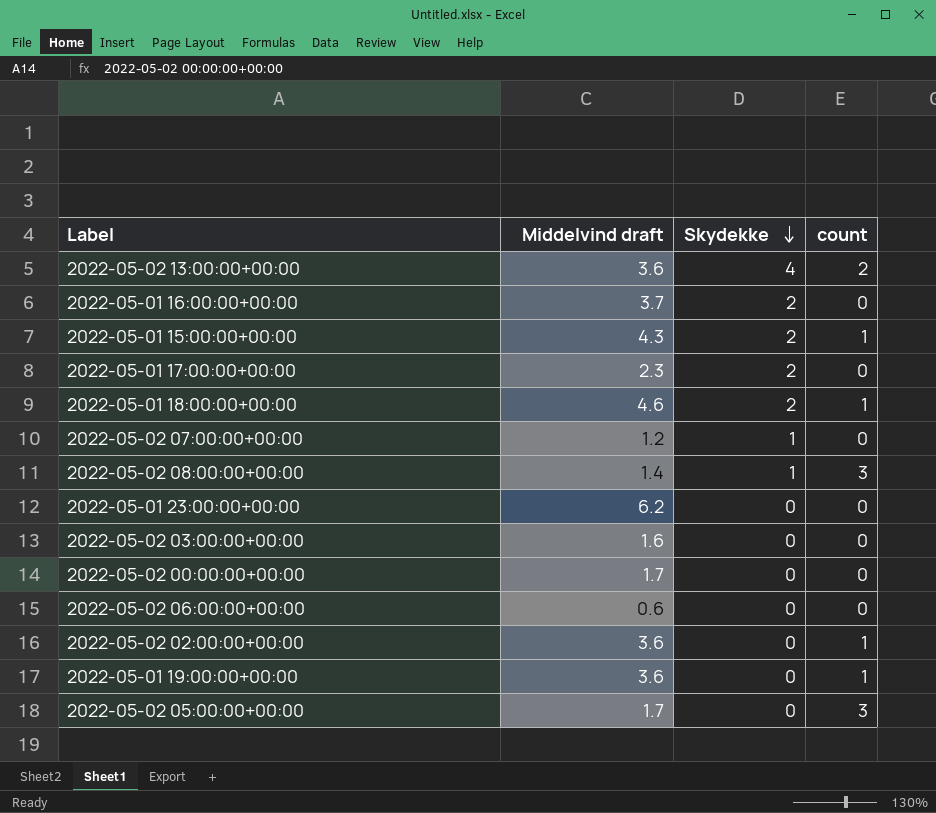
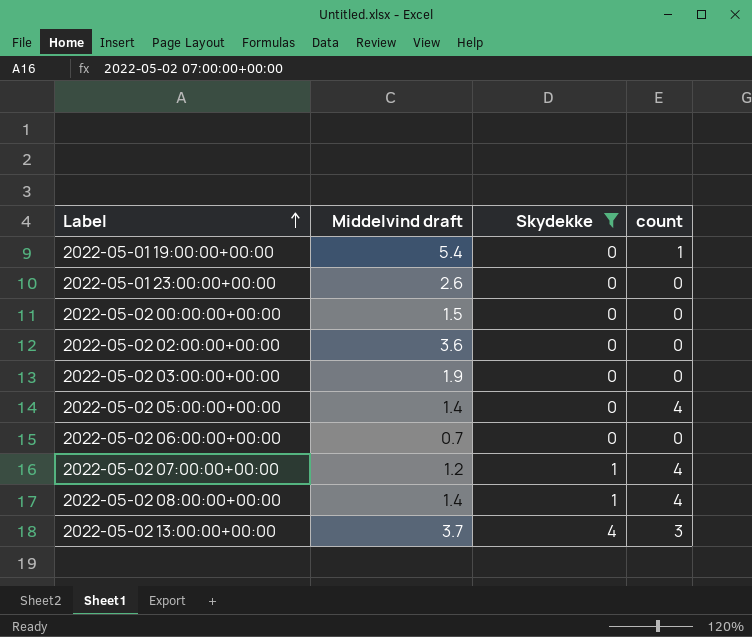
filter: none -> Skydekke != 2
row order: Skydekke descending -> Label ascending
2022-05-01 19:00:00+00:00 | Middelvind draft: 3.6 -> 5.4
2022-05-01 23:00:00+00:00 | Middelvind draft: 6.2 -> 2.6
2022-05-02 00:00:00+00:00 | Middelvind draft: 1.7 -> 1.5
2022-05-02 02:00:00+00:00 | count: 1 -> 0
2022-05-02 03:00:00+00:00 | Middelvind draft: 1.6 -> 1.9
2022-05-02 05:00:00+00:00 | Middelvind draft: 1.7 -> 1.4
2022-05-02 05:00:00+00:00 | count: 3 -> 4
2022-05-02 06:00:00+00:00 | Middelvind draft: 0.6 -> 0.7
2022-05-02 07:00:00+00:00 | count: 0 -> 4
2022-05-02 08:00:00+00:00 | count: 3 -> 4
2022-05-02 13:00:00+00:00 | Middelvind draft: 3.6 -> 3.7
2022-05-02 13:00:00+00:00 | count: 2 -> 3

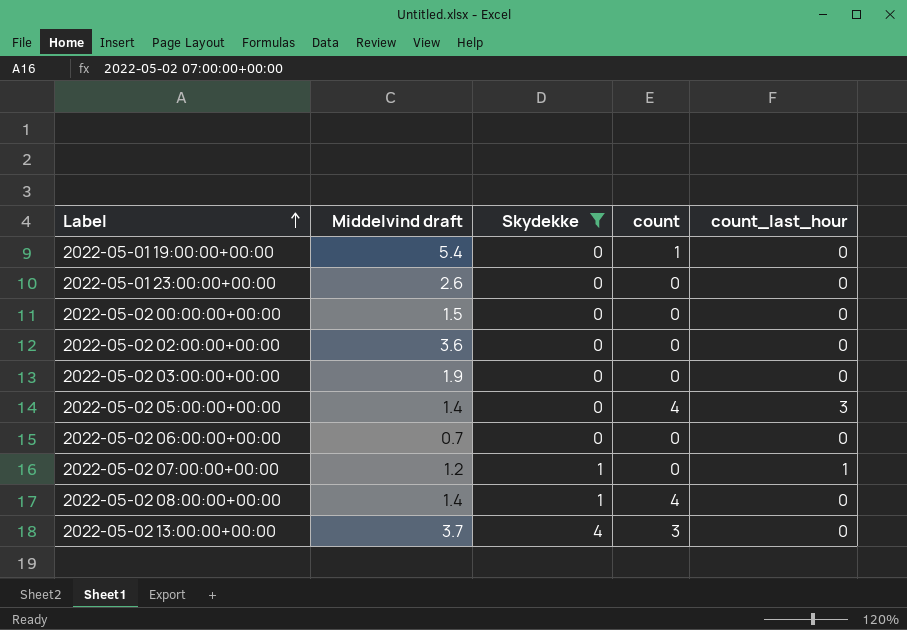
column count_last_hour | position: none -> 5
2022-05-02 07:00:00+00:00 | count: 4 -> 0

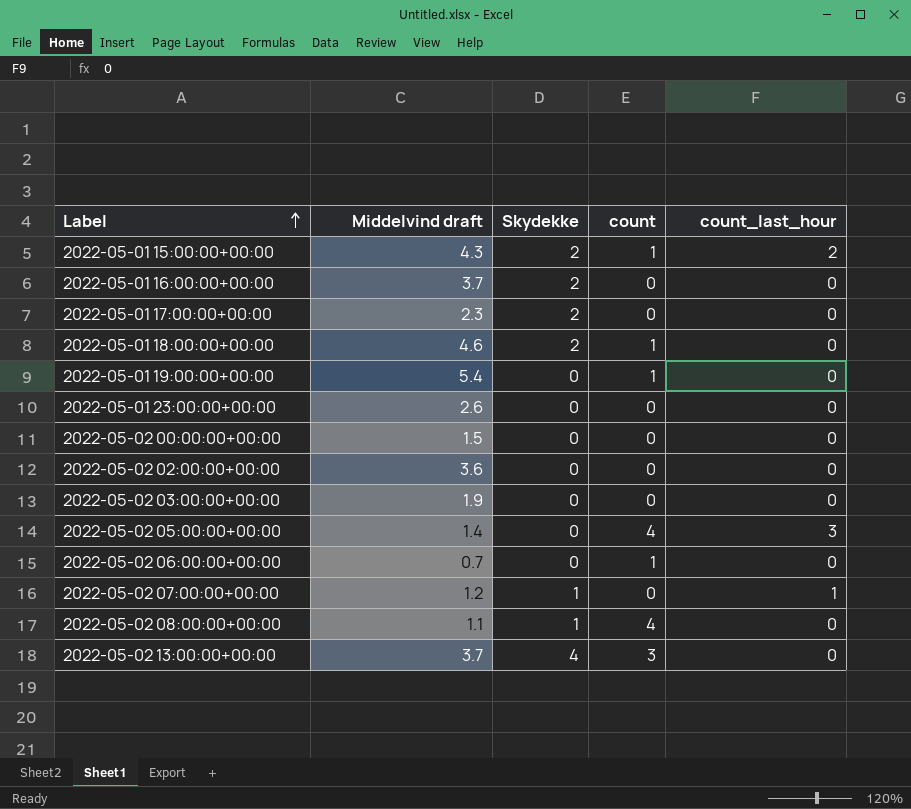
filter: Skydekke != 2 -> none
2022-05-02 06:00:00+00:00 | count: 0 -> 1
2022-05-02 08:00:00+00:00 | Middelvind draft: 1.4 -> 1.1

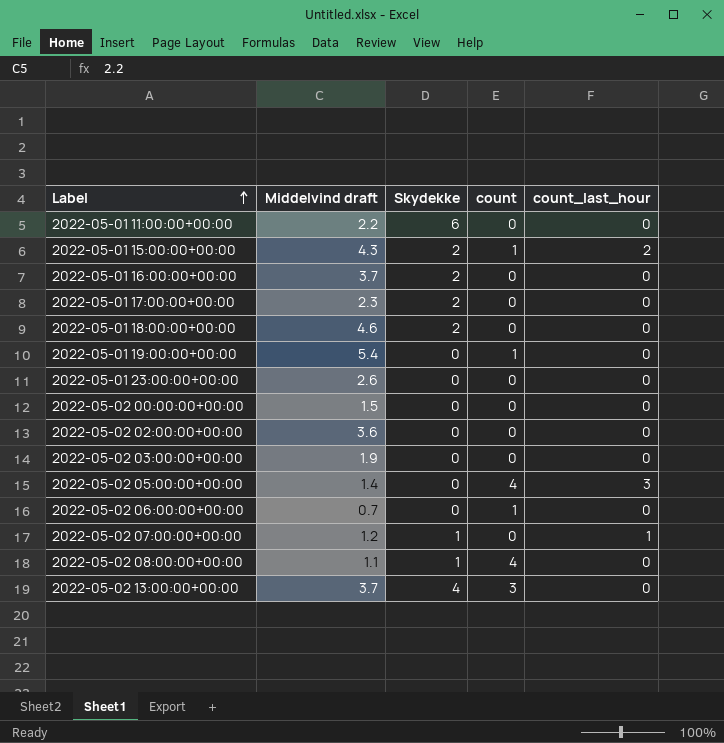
row 2022-05-01 11:00:00+00:00: none -> 2.2 | 6 | 0 | 0
2022-05-01 18:00:00+00:00 | count: 1 -> 0

